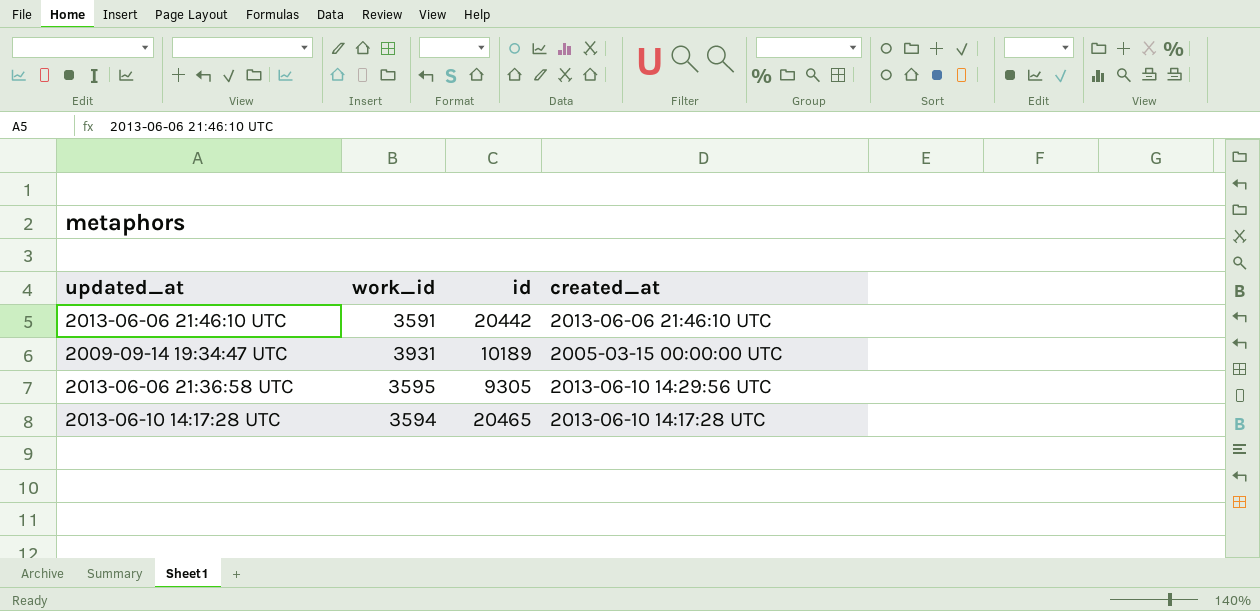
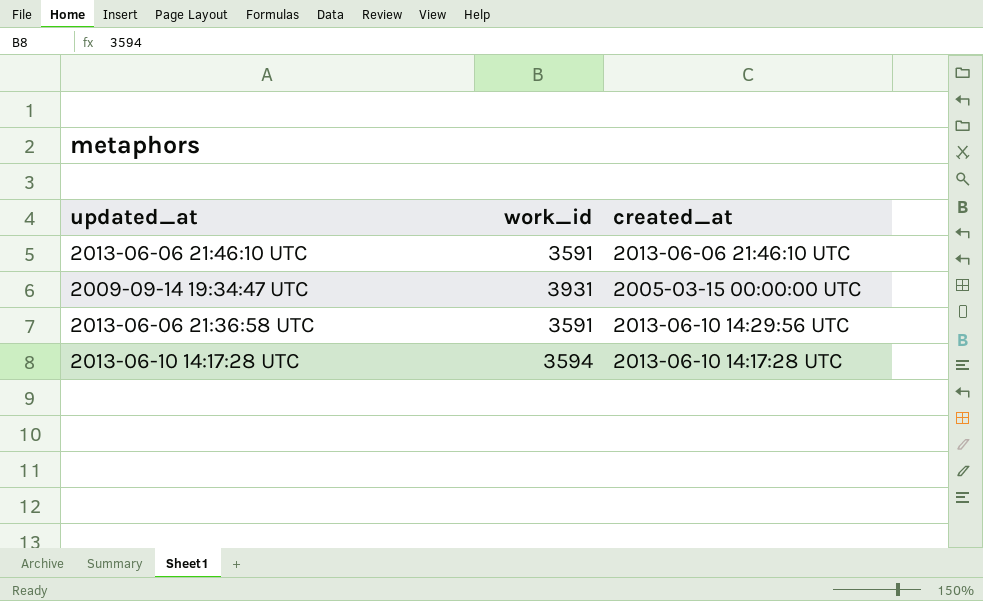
column id | position: 3 -> none
2013-06-06 21:36:58 UTC | work_id: 3595 -> 3591

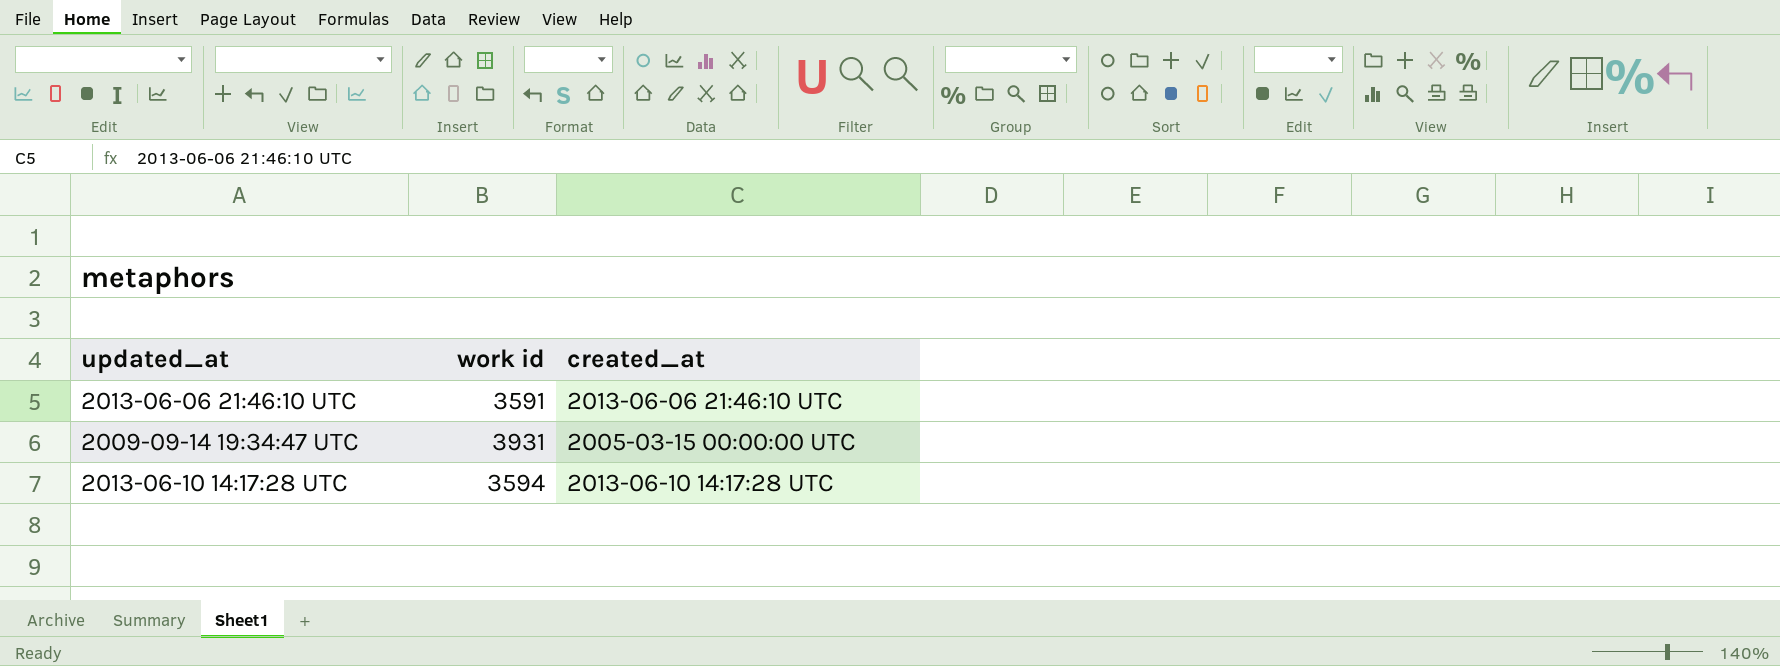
column name: work_id -> work id
row 2013-06-06 21:36:58 UTC: 3591 | 2013-06-10 14:29:56 UTC -> none

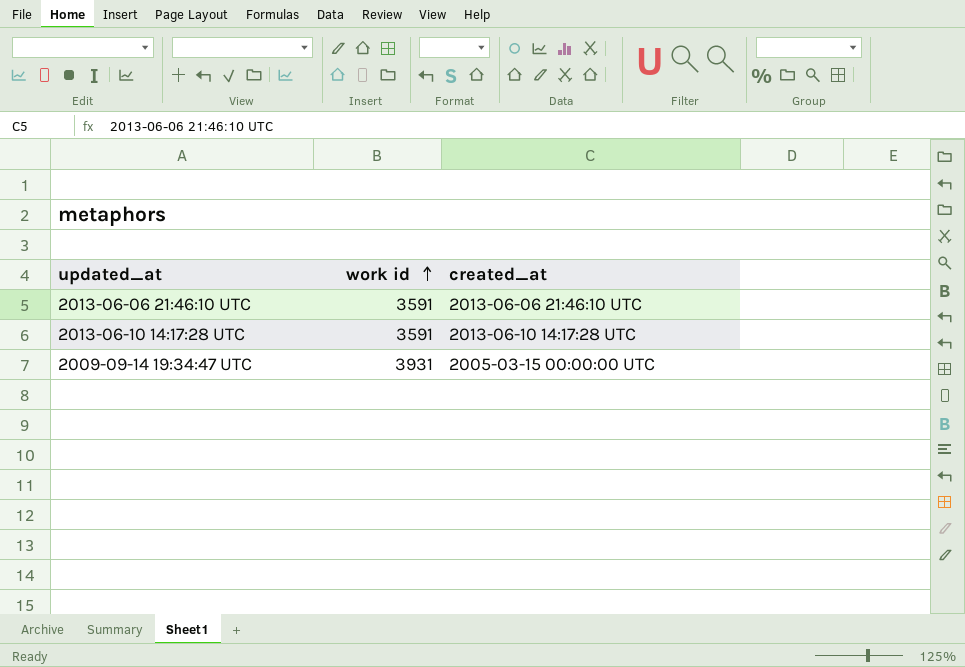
row order: none -> work id ascending
2013-06-10 14:17:28 UTC | work id: 3594 -> 3591

